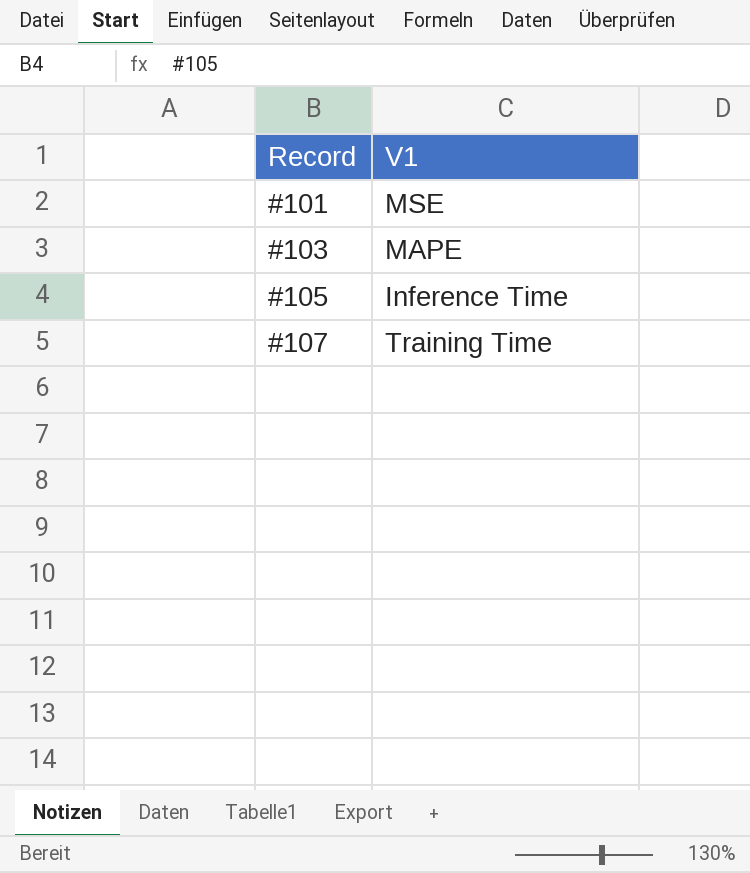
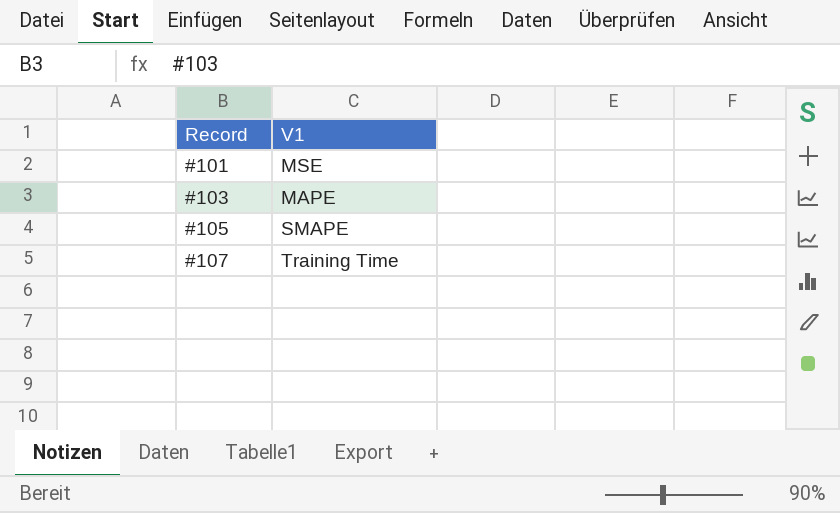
#105 | V1: Inference Time -> SMAPE

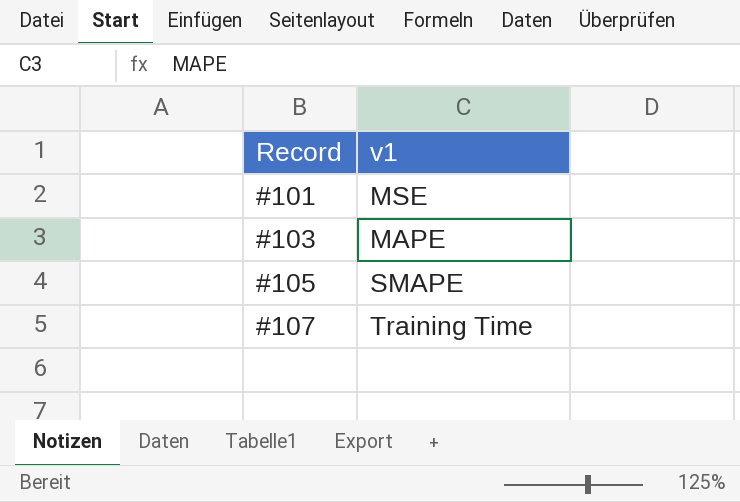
column name: V1 -> v1

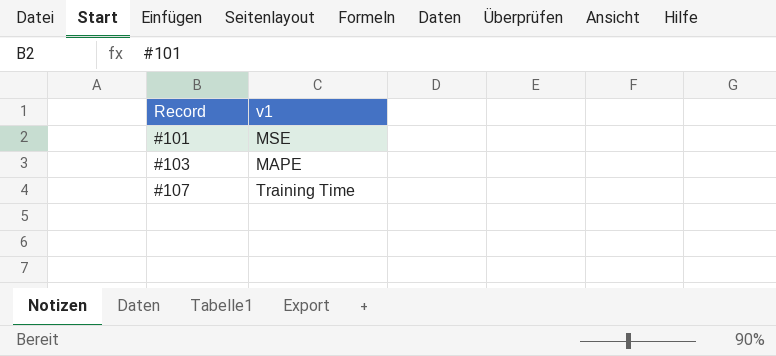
row #105: SMAPE -> none

